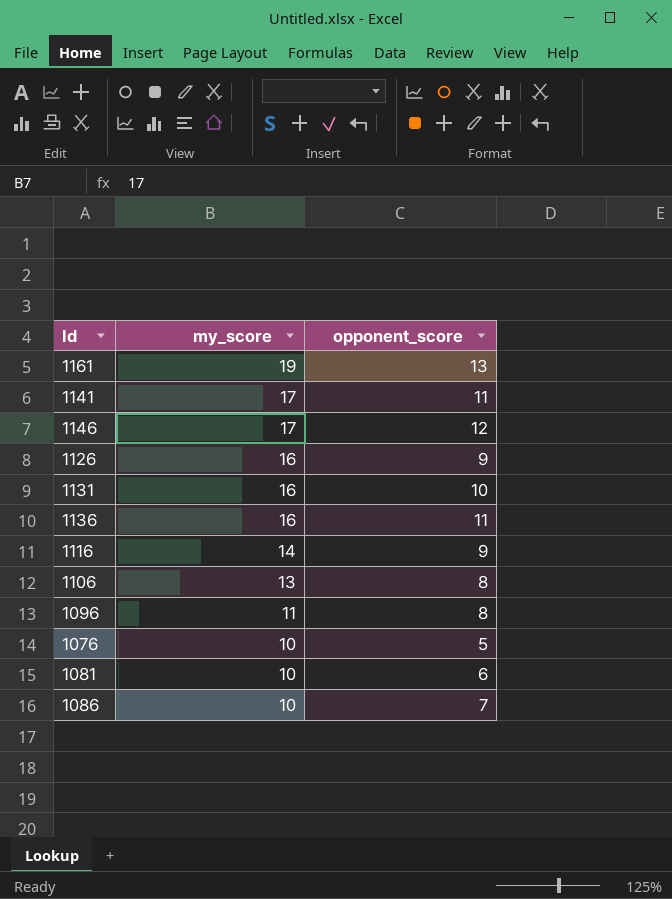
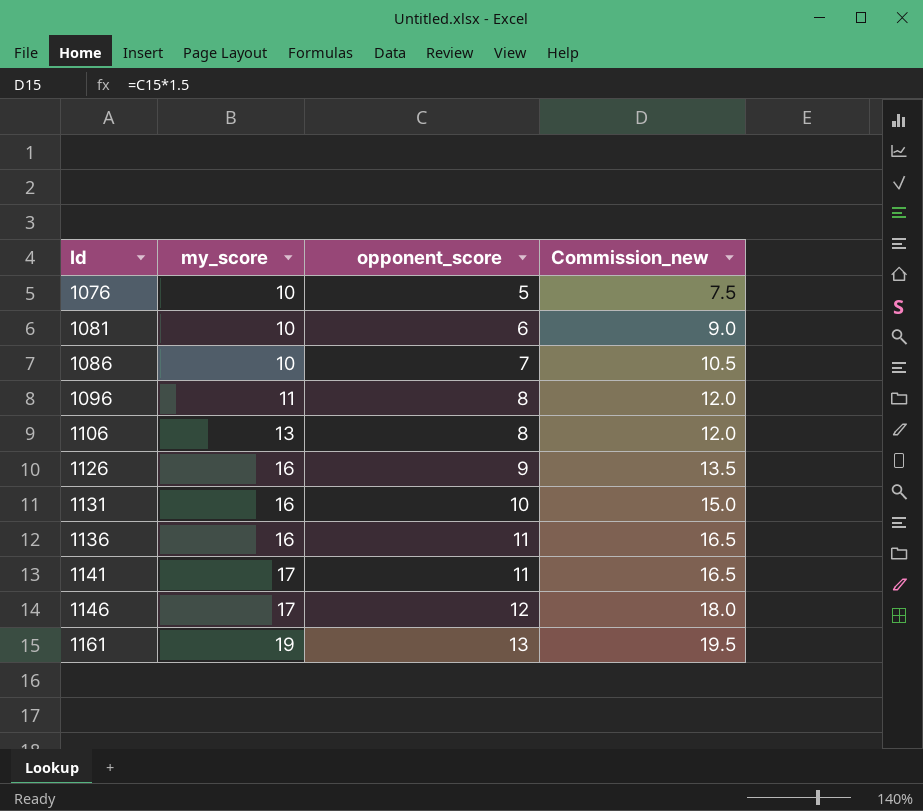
row order: my_score descending -> Id ascending
column Commission_new | formula: none -> [opponent_score] * 1.5
row 1116: 14 | 9 -> none

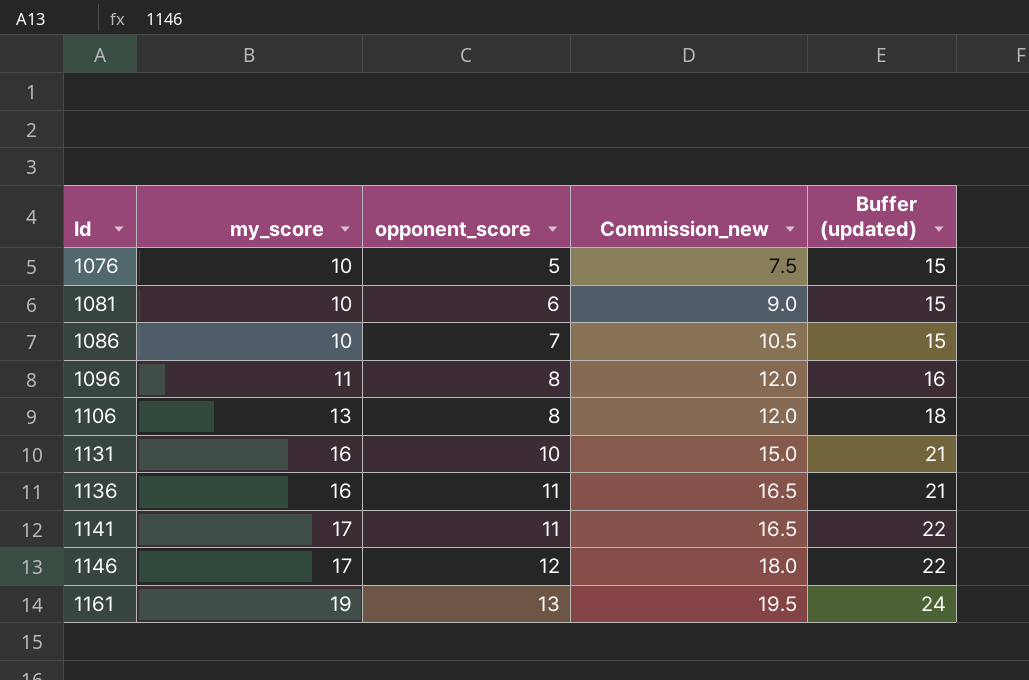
column Buffer (updated) | formula: none -> [my_score] + 5
row 1126: 16 | 9 | 13.5 -> none

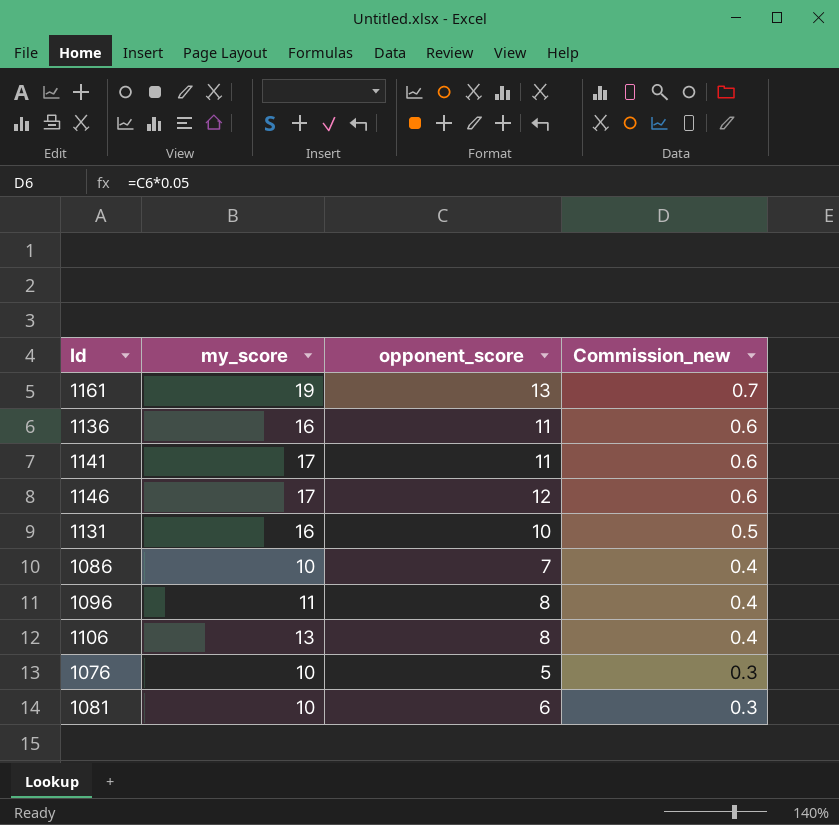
row order: Id ascending -> Commission_new descending
column Buffer (updated) | formula: [my_score] + 5 -> none
column Commission_new | formula: [opponent_score] * 1.5 -> [opponent_score] * 0.05

